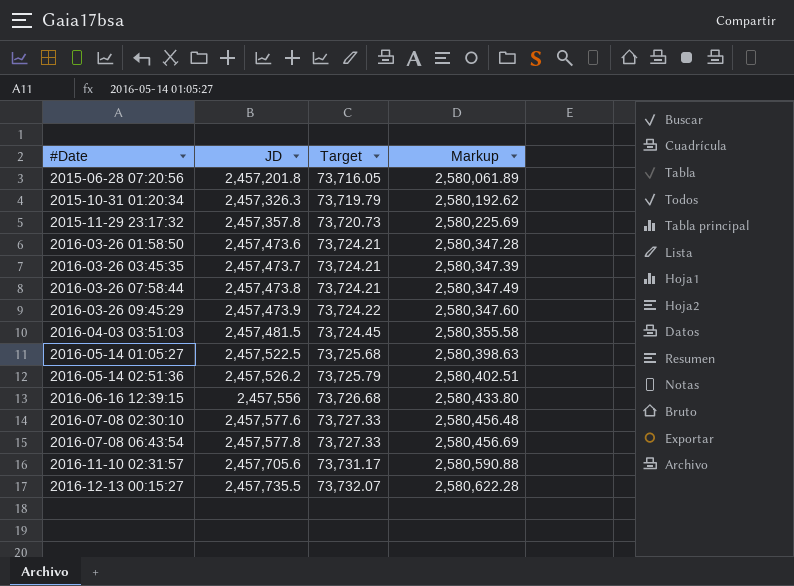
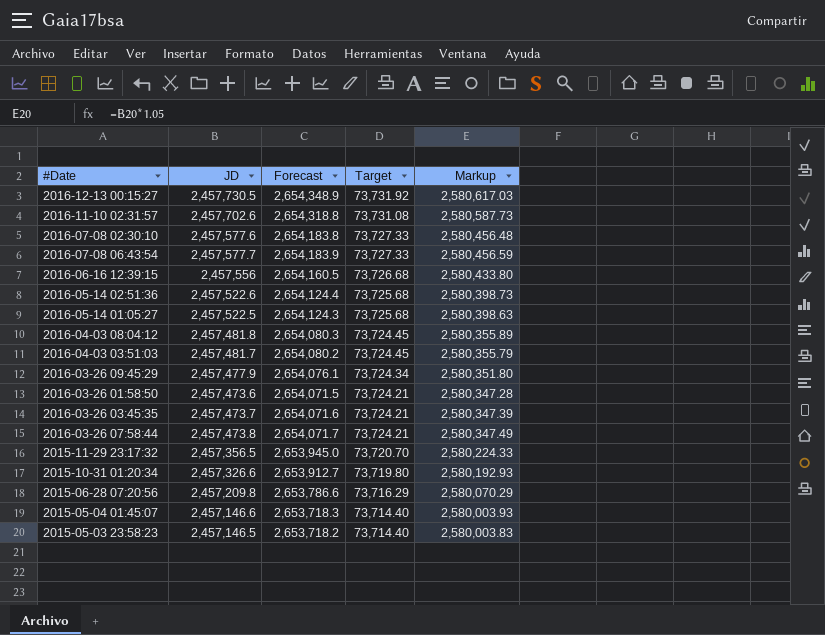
row order: #Date ascending -> Target descending
column Forecast | formula: none -> [JD] * 1.08
2016-12-13 00:15:27 | JD: 2,457,735.5 -> 2,457,730.5
2016-12-13 00:15:27 | Target: 73,732.07 -> 73,731.92
2016-12-13 00:15:27 | Markup: 2,580,622.28 -> 2,580,617.03
2016-11-10 02:31:57 | JD: 2,457,705.6 -> 2,457,702.6
2016-11-10 02:31:57 | Target: 73,731.17 -> 73,731.08
2016-11-10 02:31:57 | Markup: 2,580,590.88 -> 2,580,587.73
2016-07-08 06:43:54 | JD: 2,457,577.8 -> 2,457,577.7
2016-07-08 06:43:54 | Markup: 2,580,456.69 -> 2,580,456.59
2016-05-14 02:51:36 | JD: 2,457,526.2 -> 2,457,522.6
2016-05-14 02:51:36 | Target: 73,725.79 -> 73,725.68
2016-05-14 02:51:36 | Markup: 2,580,402.51 -> 2,580,398.73
row 2016-04-03 08:04:12: none -> 2,457,481.8 | 2,654,080.3 | 73,724.45 | 2,580,355.89
2016-04-03 03:51:03 | JD: 2,457,481.5 -> 2,457,481.7
2016-04-03 03:51:03 | Markup: 2,580,355.58 -> 2,580,355.79
2016-03-26 09:45:29 | JD: 2,457,473.9 -> 2,457,477.9
2016-03-26 09:45:29 | Target: 73,724.22 -> 73,724.34
2016-03-26 09:45:29 | Markup: 2,580,347.60 -> 2,580,351.80
2015-11-29 23:17:32 | JD: 2,457,357.8 -> 2,457,356.5
2015-11-29 23:17:32 | Target: 73,720.73 -> 73,720.70
2015-11-29 23:17:32 | Markup: 2,580,225.69 -> 2,580,224.33
2015-10-31 01:20:34 | JD: 2,457,326.3 -> 2,457,326.6
2015-10-31 01:20:34 | Target: 73,719.79 -> 73,719.80
2015-10-31 01:20:34 | Markup: 2,580,192.62 -> 2,580,192.93
2015-06-28 07:20:56 | JD: 2,457,201.8 -> 2,457,209.8
2015-06-28 07:20:56 | Target: 73,716.05 -> 73,716.29
2015-06-28 07:20:56 | Markup: 2,580,061.89 -> 2,580,070.29
row 2015-05-04 01:45:07: none -> 2,457,146.6 | 2,653,718.3 | 73,714.40 | 2,580,003.93
row 2015-05-03 23:58:23: none -> 2,457,146.5 | 2,653,718.2 | 73,714.40 | 2,580,003.83

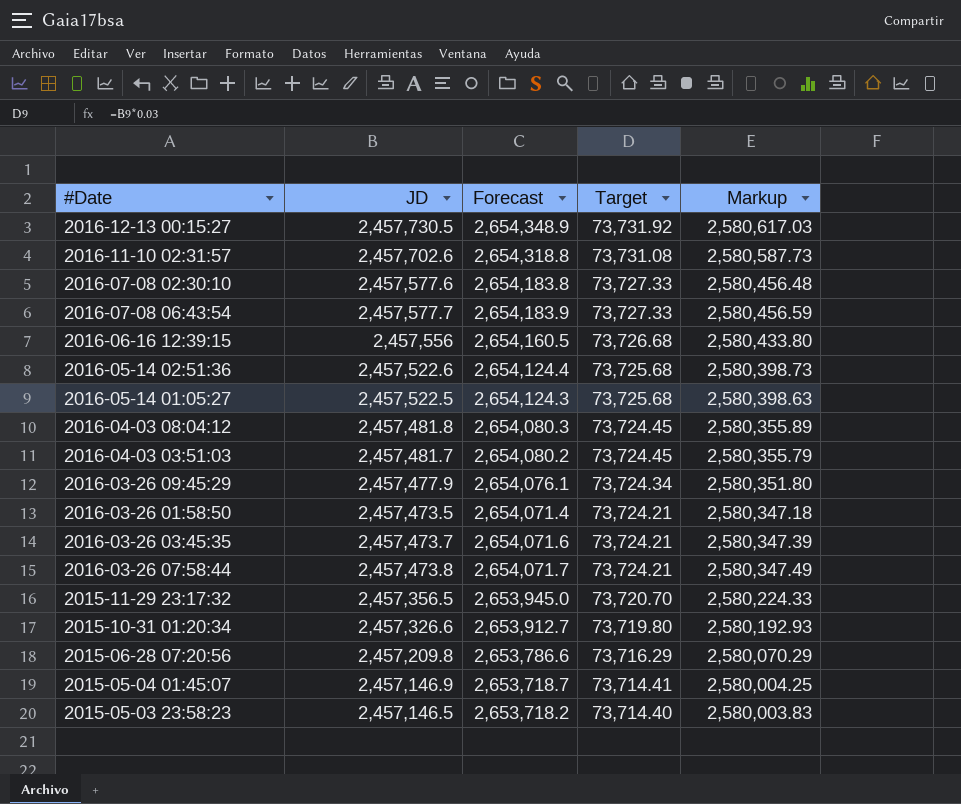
2016-03-26 01:58:50 | JD: 2,457,473.6 -> 2,457,473.5
2016-03-26 01:58:50 | Forecast: 2,654,071.5 -> 2,654,071.4
2016-03-26 01:58:50 | Markup: 2,580,347.28 -> 2,580,347.18
2015-05-04 01:45:07 | JD: 2,457,146.6 -> 2,457,146.9
2015-05-04 01:45:07 | Forecast: 2,653,718.3 -> 2,653,718.7
2015-05-04 01:45:07 | Target: 73,714.40 -> 73,714.41
2015-05-04 01:45:07 | Markup: 2,580,003.93 -> 2,580,004.25

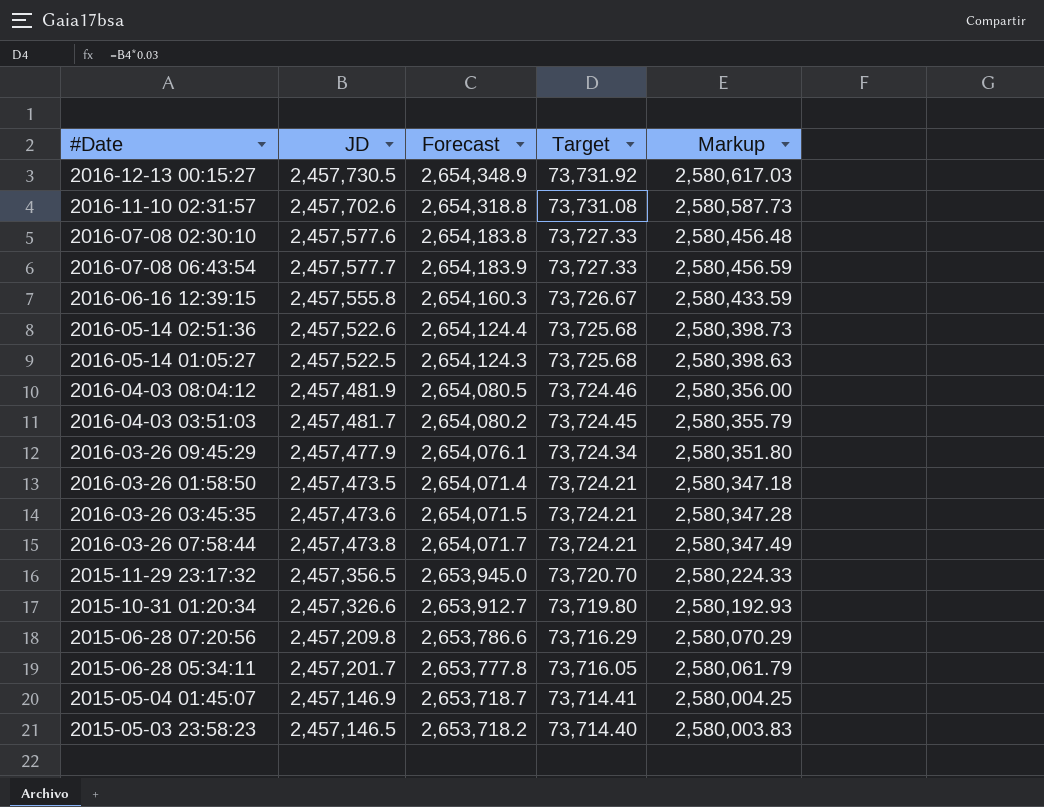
2016-06-16 12:39:15 | JD: 2,457,556 -> 2,457,555.8
2016-06-16 12:39:15 | Forecast: 2,654,160.5 -> 2,654,160.3
2016-06-16 12:39:15 | Target: 73,726.68 -> 73,726.67
2016-06-16 12:39:15 | Markup: 2,580,433.80 -> 2,580,433.59
2016-04-03 08:04:12 | JD: 2,457,481.8 -> 2,457,481.9
2016-04-03 08:04:12 | Forecast: 2,654,080.3 -> 2,654,080.5
2016-04-03 08:04:12 | Target: 73,724.45 -> 73,724.46
2016-04-03 08:04:12 | Markup: 2,580,355.89 -> 2,580,356.00
2016-03-26 03:45:35 | JD: 2,457,473.7 -> 2,457,473.6
2016-03-26 03:45:35 | Forecast: 2,654,071.6 -> 2,654,071.5
2016-03-26 03:45:35 | Markup: 2,580,347.39 -> 2,580,347.28
row 2015-06-28 05:34:11: none -> 2,457,201.7 | 2,653,777.8 | 73,716.05 | 2,580,061.79

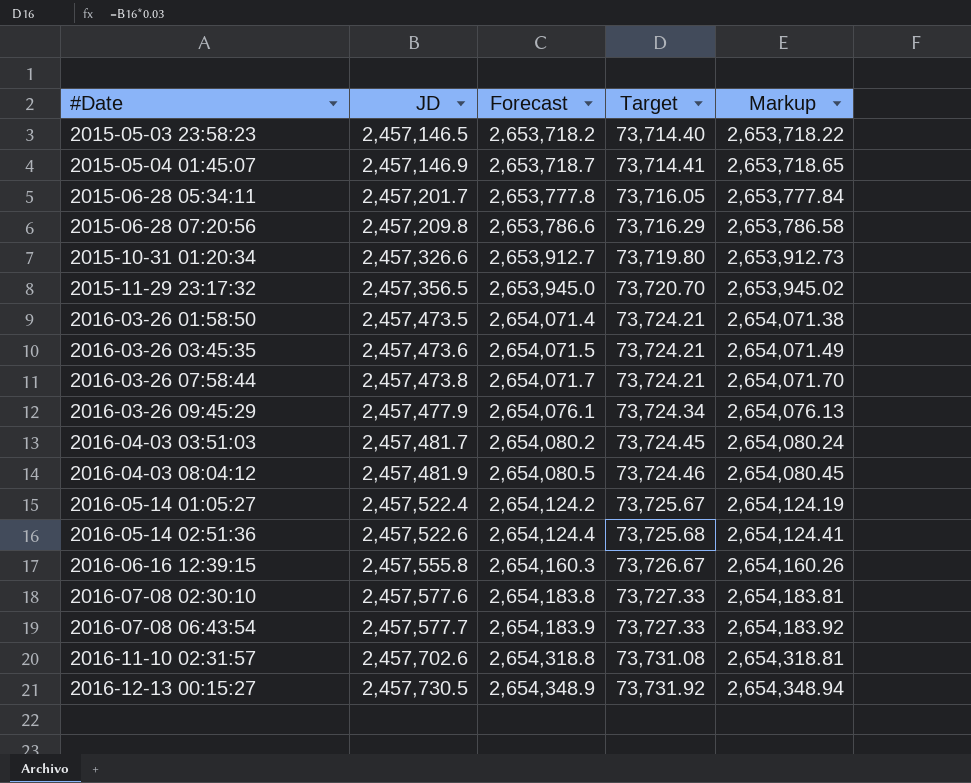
row order: Target descending -> #Date ascending
column Markup | formula: [JD] * 1.05 -> [JD] * 1.08
2016-05-14 01:05:27 | JD: 2,457,522.5 -> 2,457,522.4
2016-05-14 01:05:27 | Forecast: 2,654,124.3 -> 2,654,124.2
2016-05-14 01:05:27 | Target: 73,725.68 -> 73,725.67

